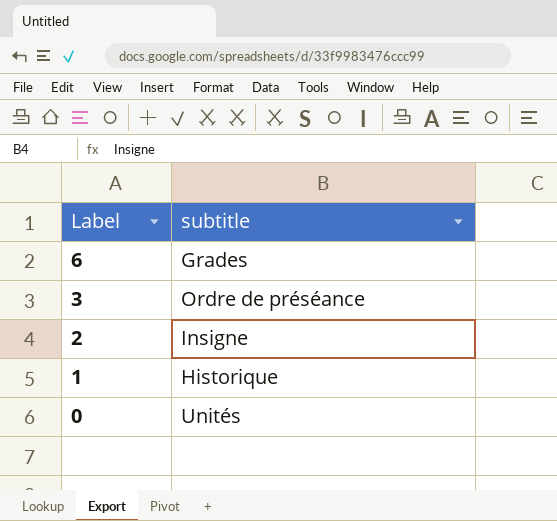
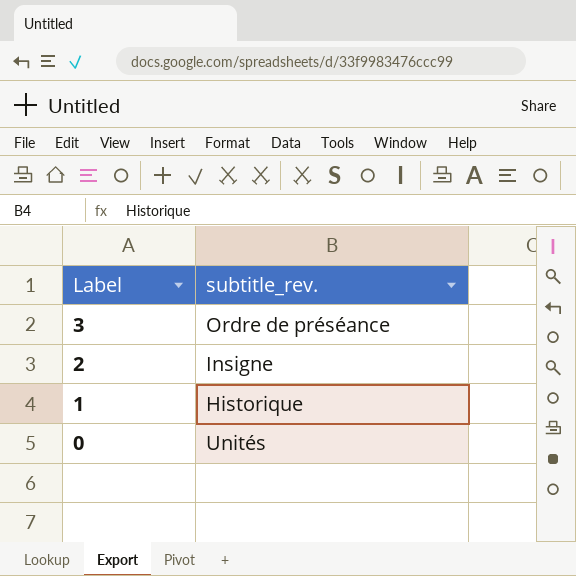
column name: subtitle -> subtitle_rev.
row 6: Grades -> none

